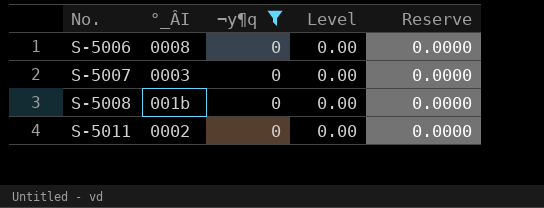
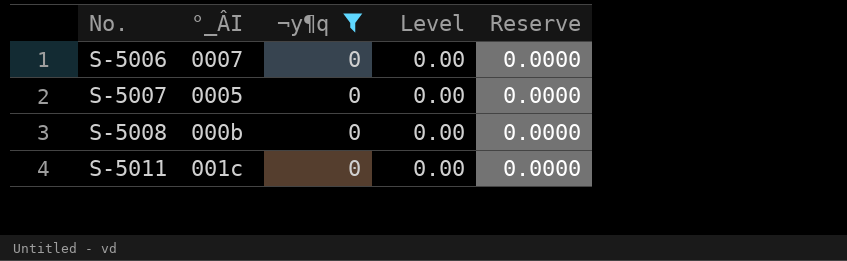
S-5006 | °_ÂI: 0008 -> 0007
S-5007 | °_ÂI: 0003 -> 0005
S-5008 | °_ÂI: 001b -> 000b
S-5011 | °_ÂI: 0002 -> 001c

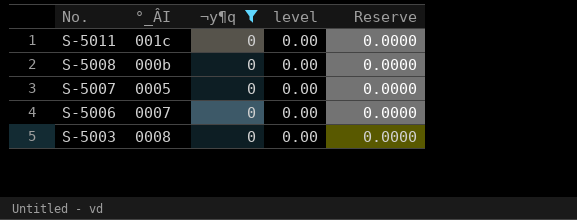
row order: No. ascending -> No. descending
column name: Level -> level
row S-5003: none -> 0008 | 0 | 0.00 | 0.0000

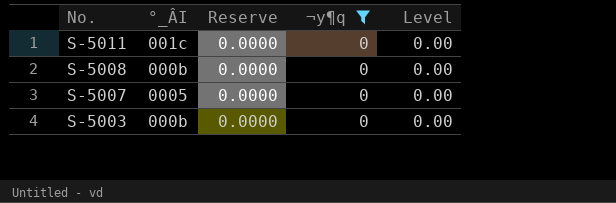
column Reserve | position: 5 -> 3
column name: level -> Level
row S-5006: 0007 | 0 | 0.00 | 0.0000 -> none
S-5003 | °_ÂI: 0008 -> 000b

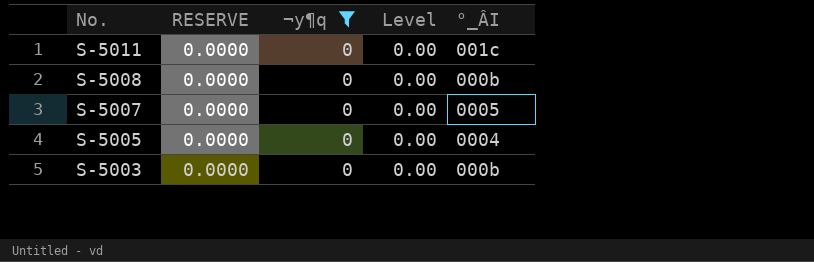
column name: Reserve -> RESERVE
column °_ÂI | position: 2 -> 5
row S-5005: none -> 0.0000 | 0 | 0.00 | 0004

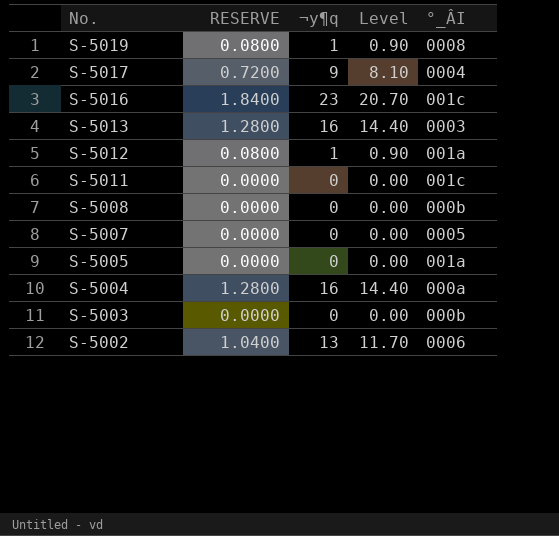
filter: ¬y¶q = 0 -> none
S-5005 | °_ÂI: 0004 -> 001a

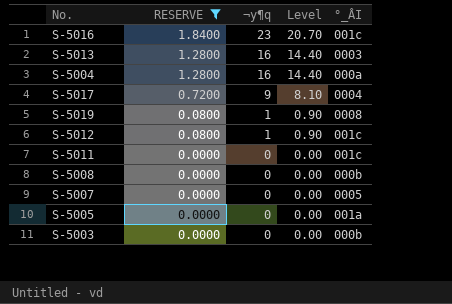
filter: none -> RESERVE != 1.0400
row order: No. descending -> RESERVE descending
S-5012 | °_ÂI: 001a -> 001c

